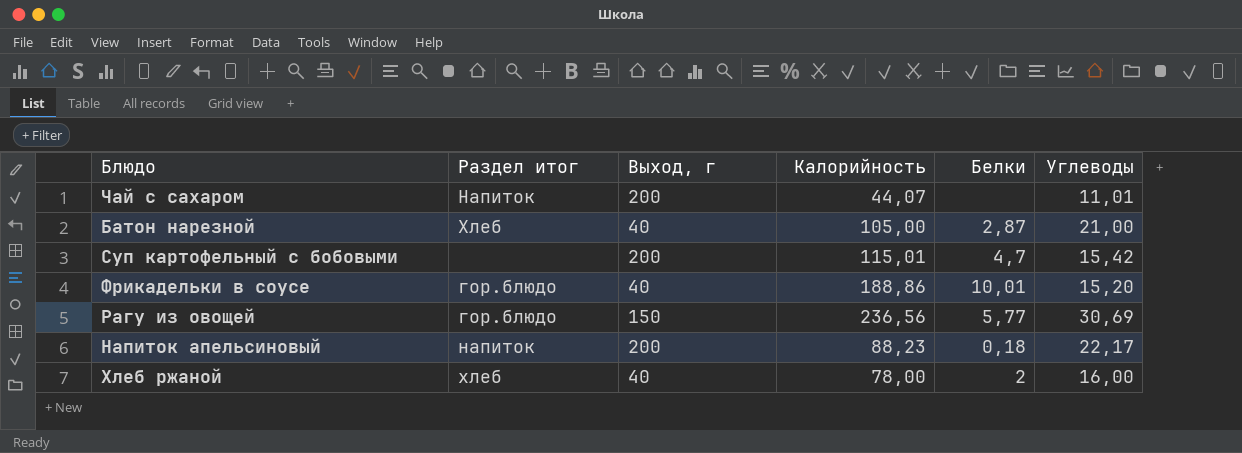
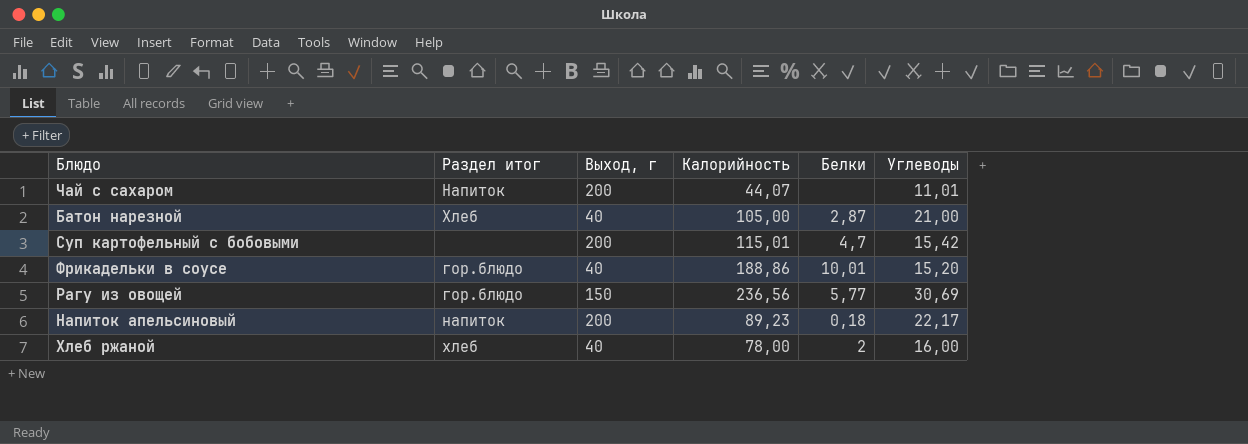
Напиток апельсиновый | Калорийность: 88,23 -> 89,23

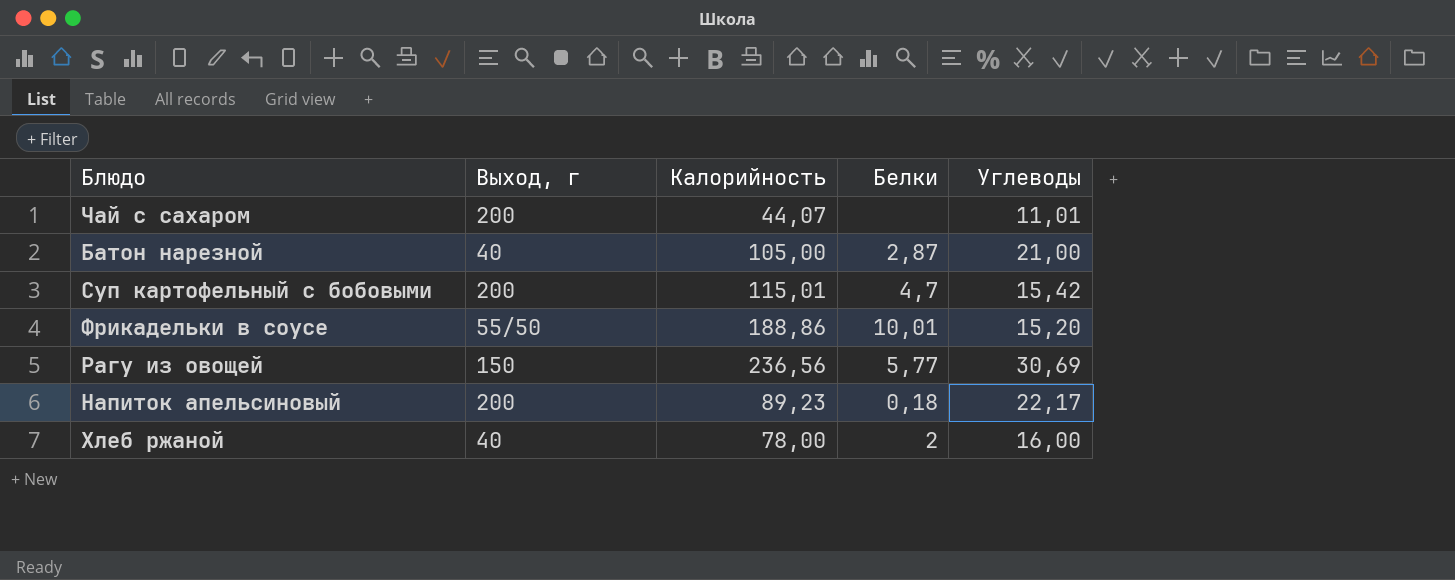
column Раздел итог | position: 2 -> none
Фрикадельки в соусе | Выход, г: 40 -> 55/50

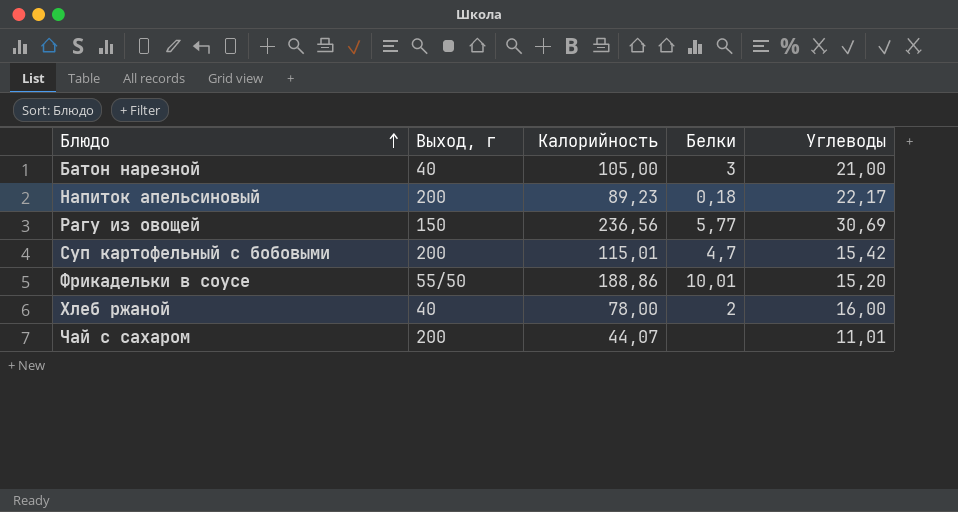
row order: none -> Блюдо ascending
Батон нарезной | Белки: 2,87 -> 3

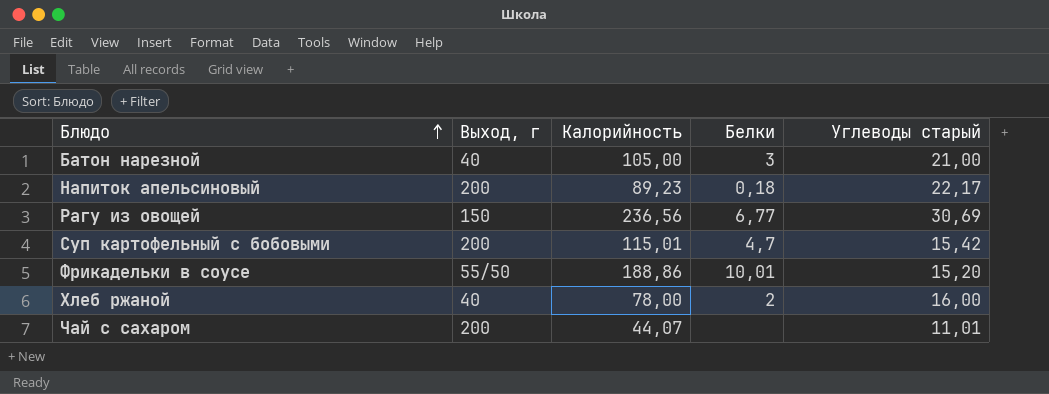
column name: Углеводы -> Углеводы старый
Рагу из овощей | Белки: 5,77 -> 6,77

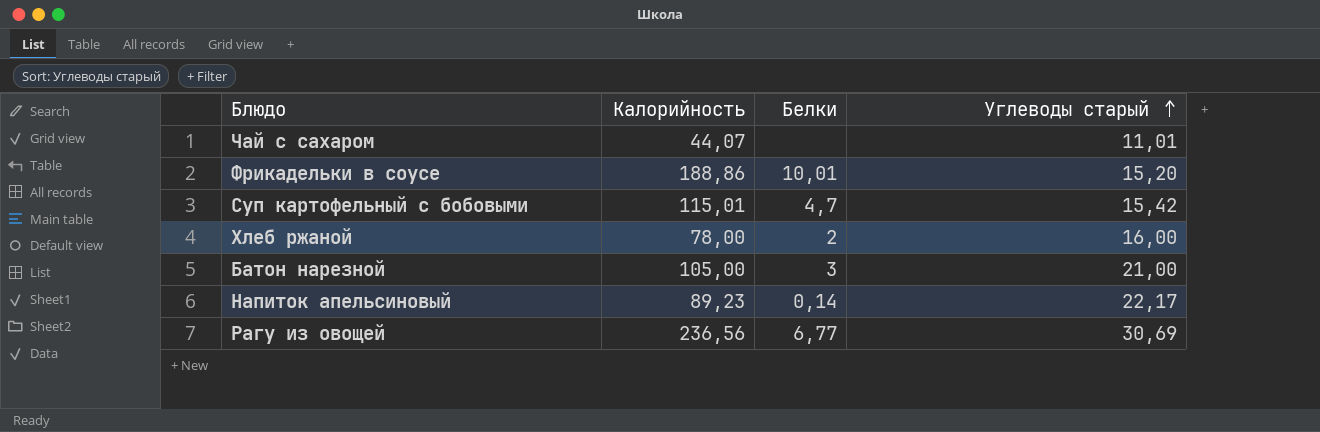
row order: Блюдо ascending -> Углеводы старый ascending
column Выход, г | position: 2 -> none
Напиток апельсиновый | Белки: 0,18 -> 0,14

